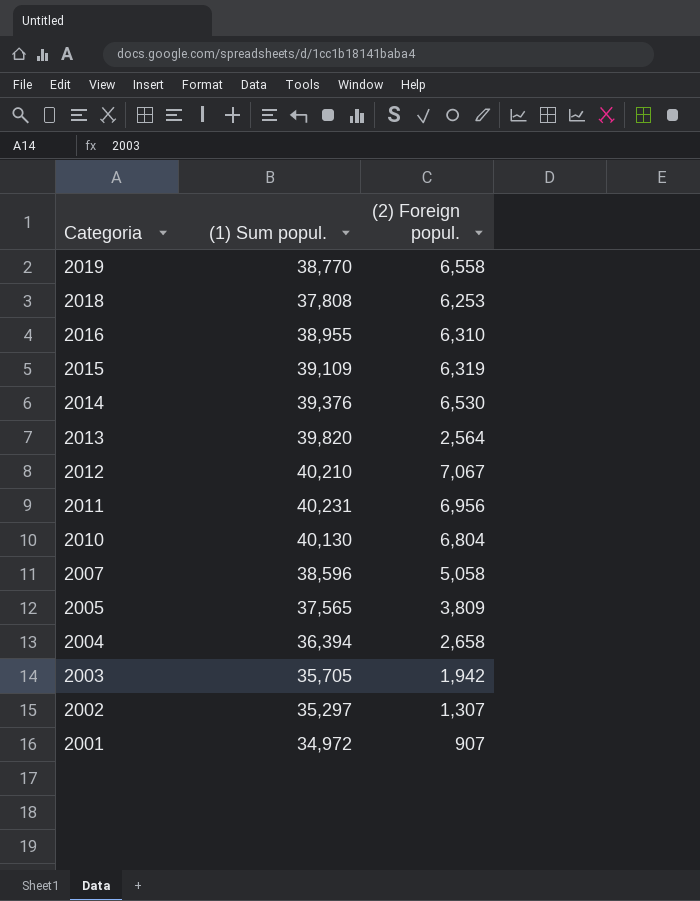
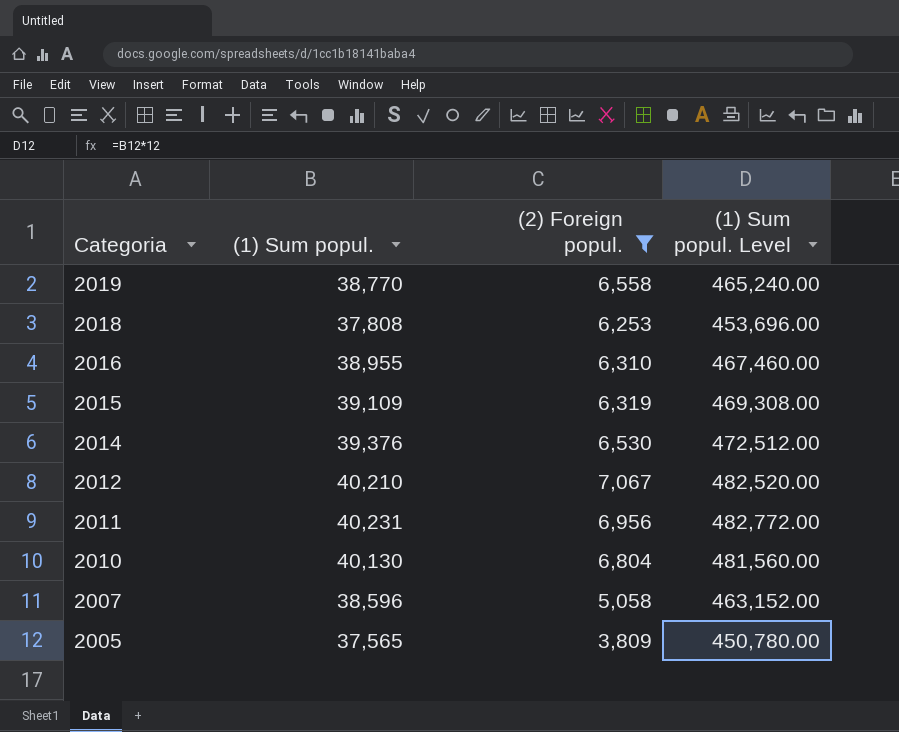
filter: none -> (2) Foreign popul. >= 3,809
column (1) Sum popul. Level | formula: none -> [(1) Sum popul.] * 12

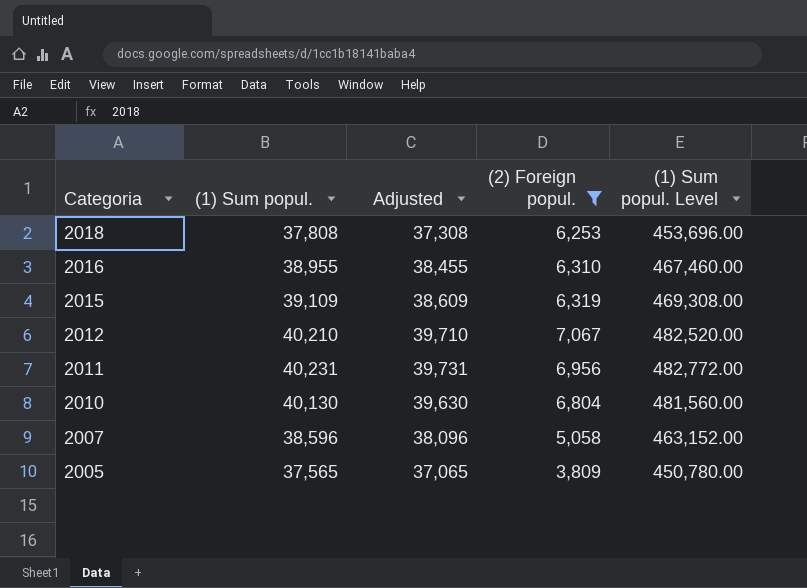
column Adjusted | formula: none -> [(1) Sum popul.] - 500
row 2019: 38,770 | 6,558 | 465,240.00 -> none
row 2014: 39,376 | 6,530 | 472,512.00 -> none

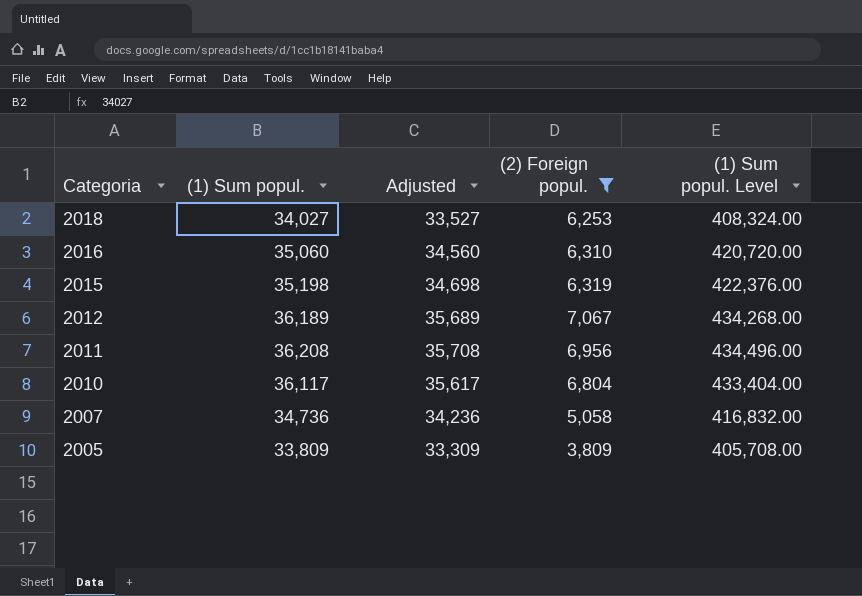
2018 | (1) Sum popul.: 37,808 -> 34,027
2018 | Adjusted: 37,308 -> 33,527
2018 | (1) Sum popul. Level: 453,696.00 -> 408,324.00
2016 | (1) Sum popul.: 38,955 -> 35,060
2016 | Adjusted: 38,455 -> 34,560
2016 | (1) Sum popul. Level: 467,460.00 -> 420,720.00
2015 | (1) Sum popul.: 39,109 -> 35,198
2015 | Adjusted: 38,609 -> 34,698
2015 | (1) Sum popul. Level: 469,308.00 -> 422,376.00
2012 | (1) Sum popul.: 40,210 -> 36,189
2012 | Adjusted: 39,710 -> 35,689
2012 | (1) Sum popul. Level: 482,520.00 -> 434,268.00
2011 | (1) Sum popul.: 40,231 -> 36,208
2011 | Adjusted: 39,731 -> 35,708
2011 | (1) Sum popul. Level: 482,772.00 -> 434,496.00
2010 | (1) Sum popul.: 40,130 -> 36,117
2010 | Adjusted: 39,630 -> 35,617
2010 | (1) Sum popul. Level: 481,560.00 -> 433,404.00
2007 | (1) Sum popul.: 38,596 -> 34,736
2007 | Adjusted: 38,096 -> 34,236
2007 | (1) Sum popul. Level: 463,152.00 -> 416,832.00
2005 | (1) Sum popul.: 37,565 -> 33,809
2005 | Adjusted: 37,065 -> 33,309
2005 | (1) Sum popul. Level: 450,780.00 -> 405,708.00

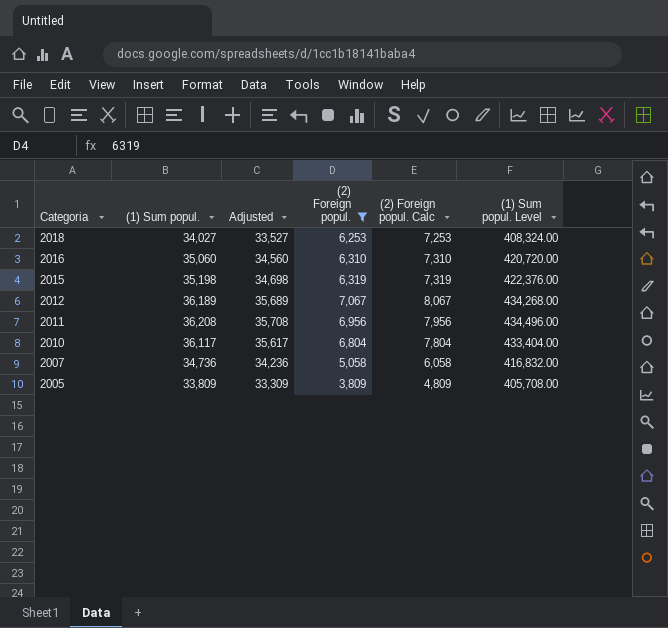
column (2) Foreign popul. Calc | formula: none -> [(2) Foreign popul.] + 1000

